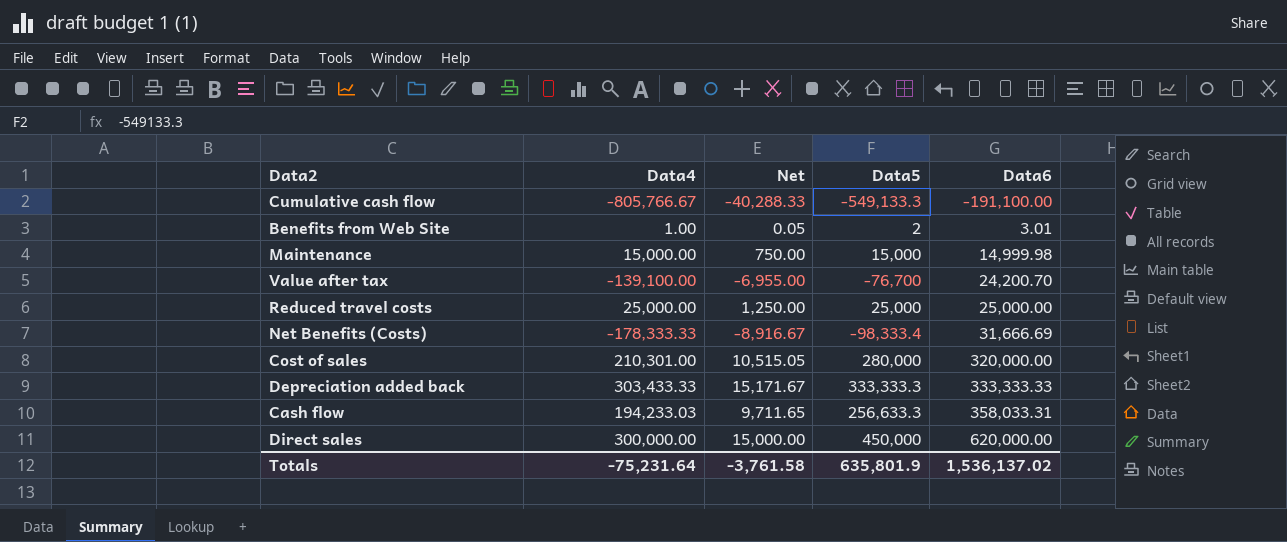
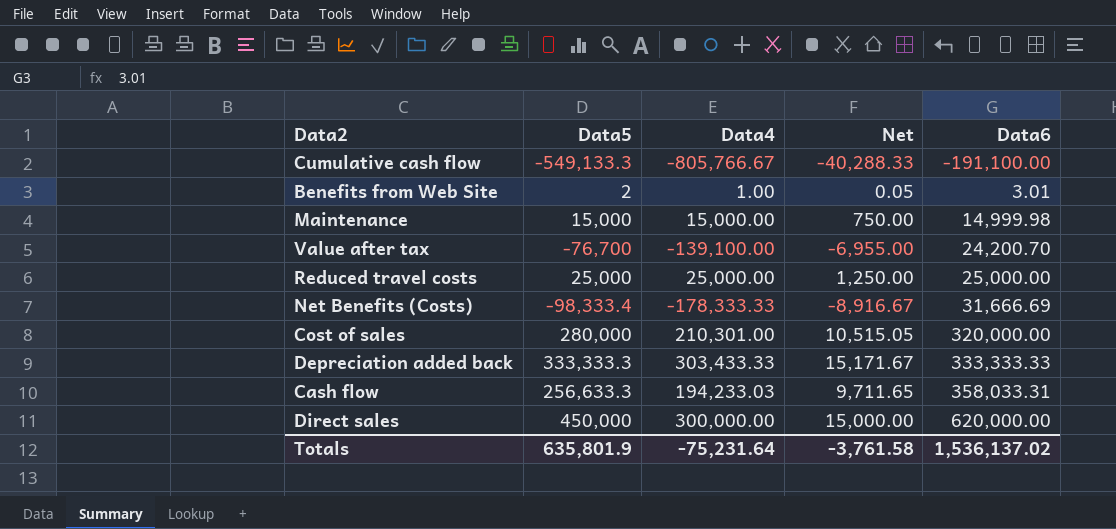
column Data5 | position: 4 -> 2

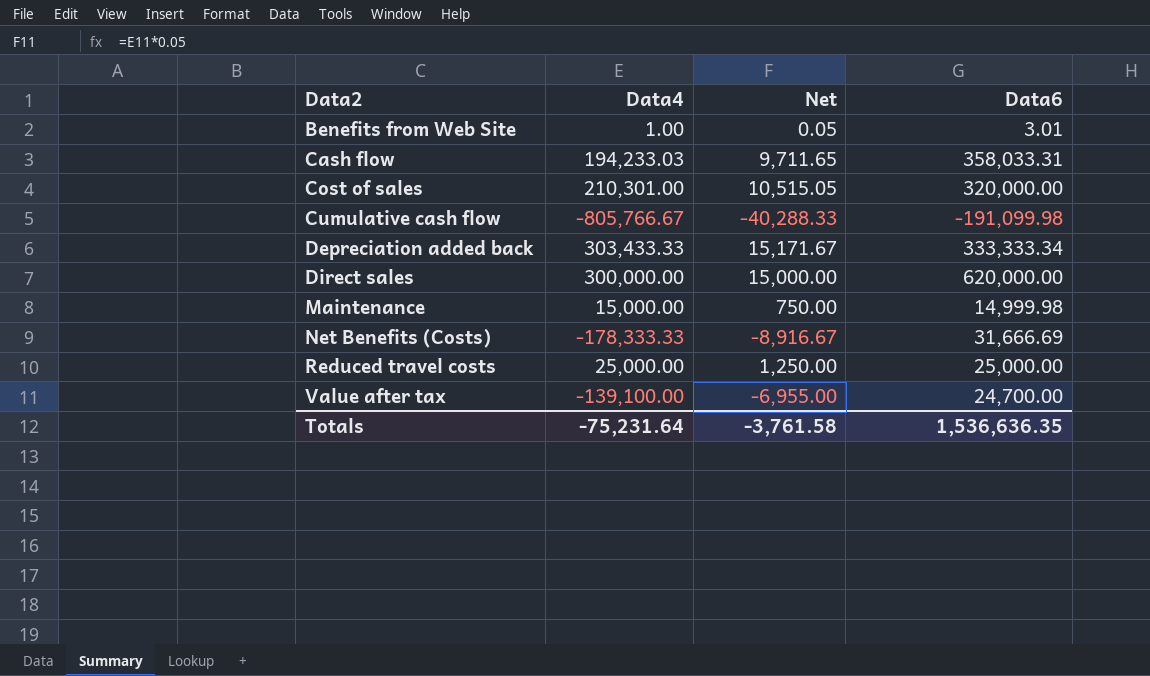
row order: Data6 ascending -> Data2 ascending
column Data5 | position: 2 -> none
Cumulative cash flow | Data6: -191,100.00 -> -191,099.98
Depreciation added back | Data6: 333,333.33 -> 333,333.34
Value after tax | Data6: 24,200.70 -> 24,700.00
Totals | Data6: 1,536,137.02 -> 1,536,636.35

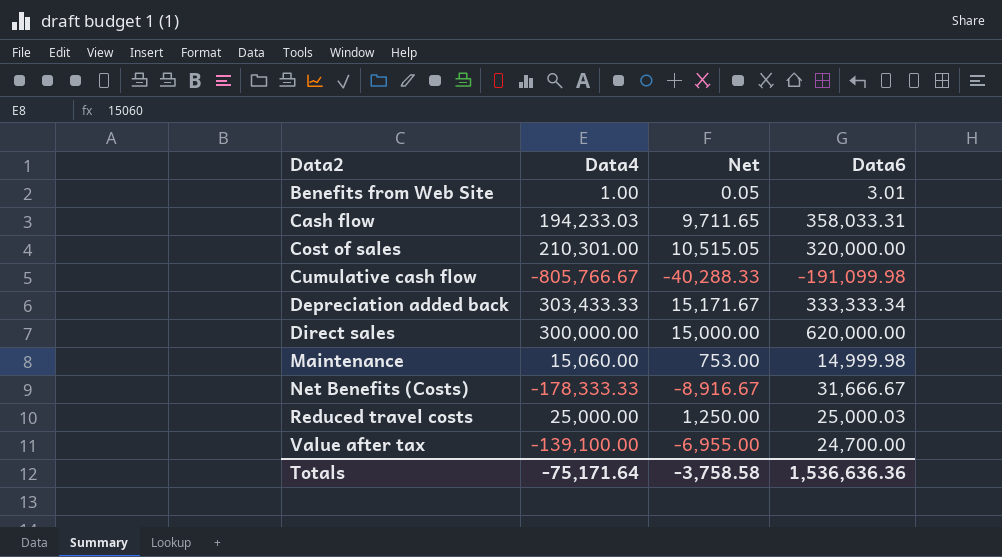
Maintenance | Data4: 15,000.00 -> 15,060.00
Maintenance | Net: 750.00 -> 753.00
Net Benefits (Costs) | Data6: 31,666.69 -> 31,666.67
Reduced travel costs | Data6: 25,000.00 -> 25,000.03
Totals | Data4: -75,231.64 -> -75,171.64
Totals | Net: -3,761.58 -> -3,758.58
Totals | Data6: 1,536,636.35 -> 1,536,636.36

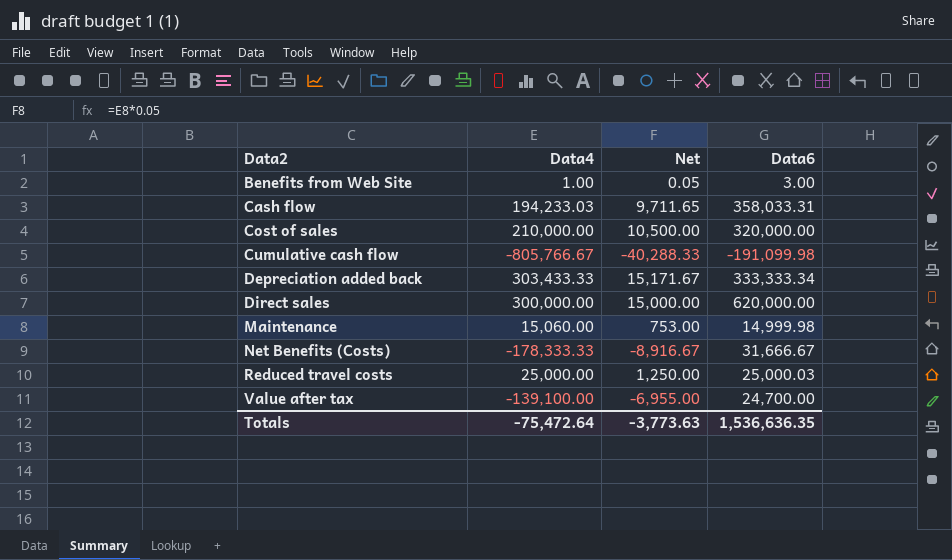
Benefits from Web Site | Data6: 3.01 -> 3.00
Cost of sales | Data4: 210,301.00 -> 210,000.00
Cost of sales | Net: 10,515.05 -> 10,500.00
Totals | Data4: -75,171.64 -> -75,472.64
Totals | Net: -3,758.58 -> -3,773.63
Totals | Data6: 1,536,636.36 -> 1,536,636.35

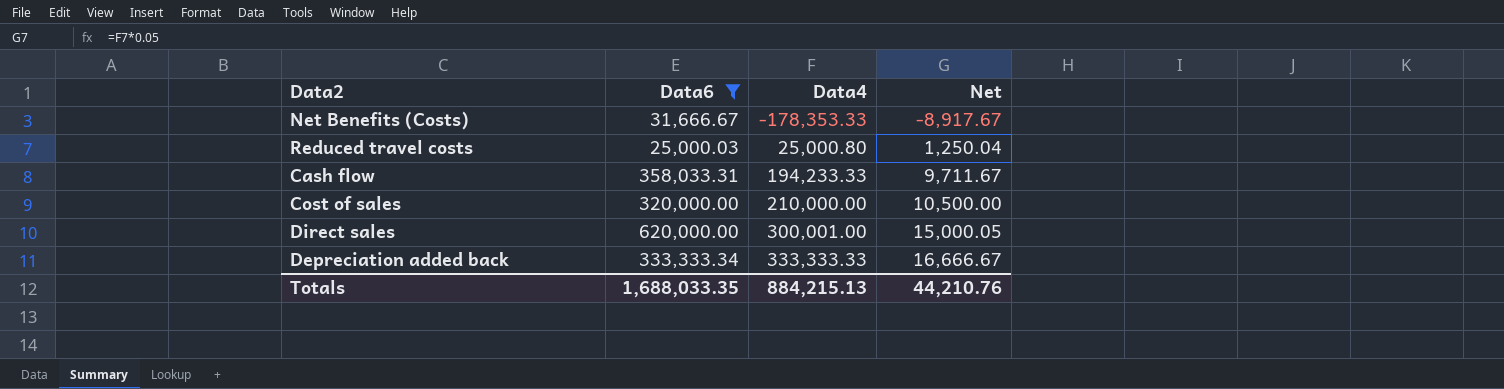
filter: none -> Data6 >= 25,000.03
row order: Data2 ascending -> Data4 ascending
column Data6 | position: 4 -> 2
Net Benefits (Costs) | Data4: -178,333.33 -> -178,353.33
Net Benefits (Costs) | Net: -8,916.67 -> -8,917.67
Reduced travel costs | Data4: 25,000.00 -> 25,000.80
Reduced travel costs | Net: 1,250.00 -> 1,250.04
Cash flow | Data4: 194,233.03 -> 194,233.33
Cash flow | Net: 9,711.65 -> 9,711.67
Direct sales | Data4: 300,000.00 -> 300,001.00
Direct sales | Net: 15,000.00 -> 15,000.05
Depreciation added back | Data4: 303,433.33 -> 333,333.33
Depreciation added back | Net: 15,171.67 -> 16,666.67
Totals | Data6: 1,536,636.35 -> 1,688,033.35
Totals | Data4: -75,472.64 -> 884,215.13
Totals | Net: -3,773.63 -> 44,210.76

